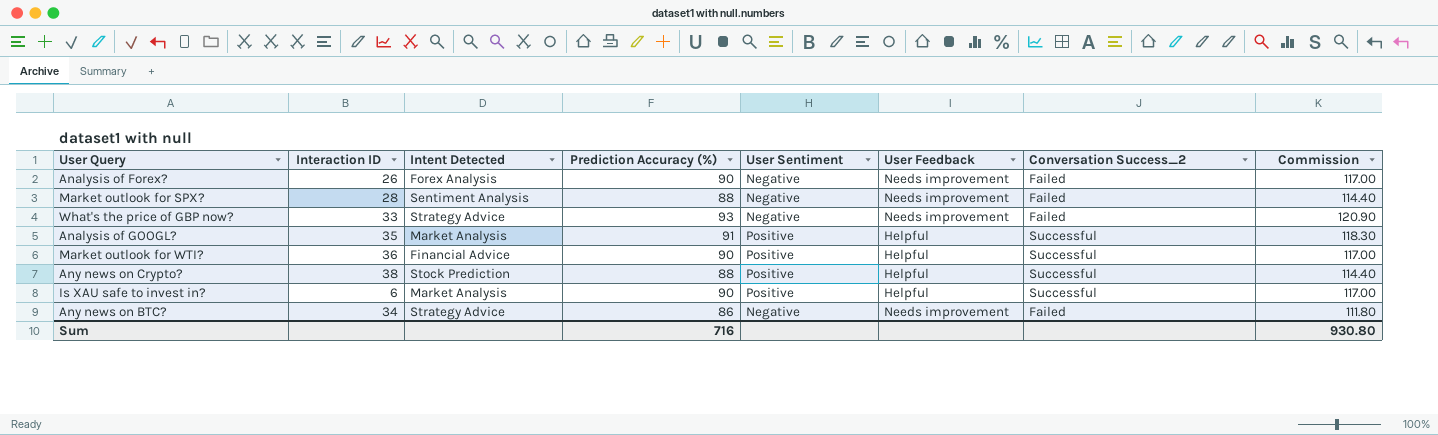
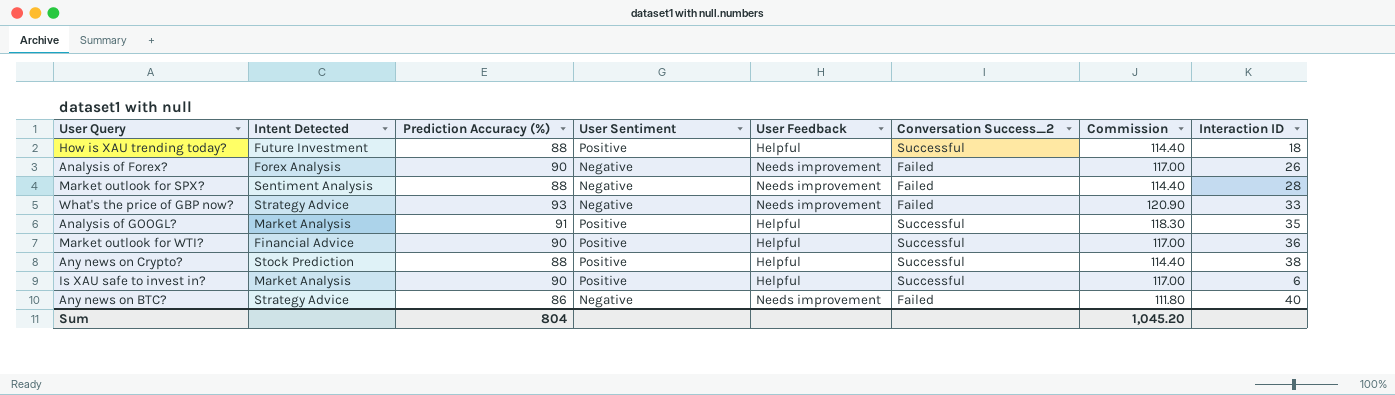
column Interaction ID | position: 2 -> 8
row How is XAU trending today?: none -> Future Investment | 88 | Positive | Helpful | Successful | 114.40 | 18
Any news on BTC? | Interaction ID: 34 -> 40
Sum | Prediction Accuracy (%): 716 -> 804
Sum | Commission: 930.80 -> 1,045.20

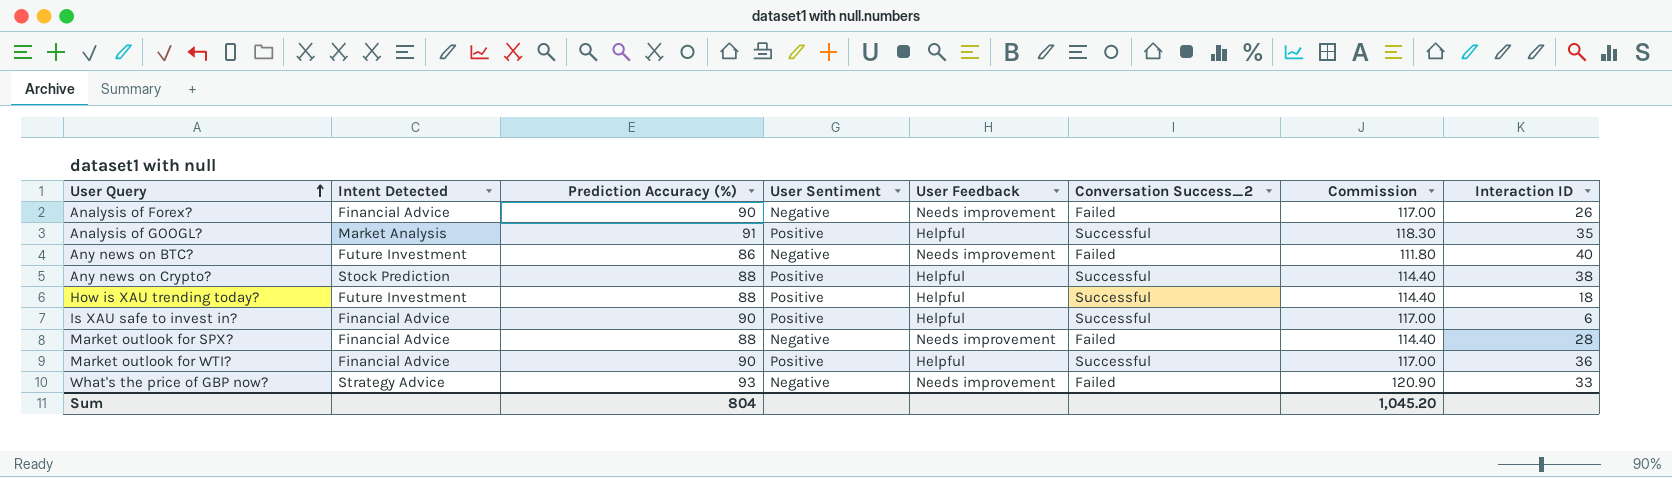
row order: none -> User Query ascending
Analysis of Forex? | Intent Detected: Forex Analysis -> Financial Advice
Any news on BTC? | Intent Detected: Strategy Advice -> Future Investment
Is XAU safe to invest in? | Intent Detected: Market Analysis -> Financial Advice
Market outlook for SPX? | Intent Detected: Sentiment Analysis -> Financial Advice

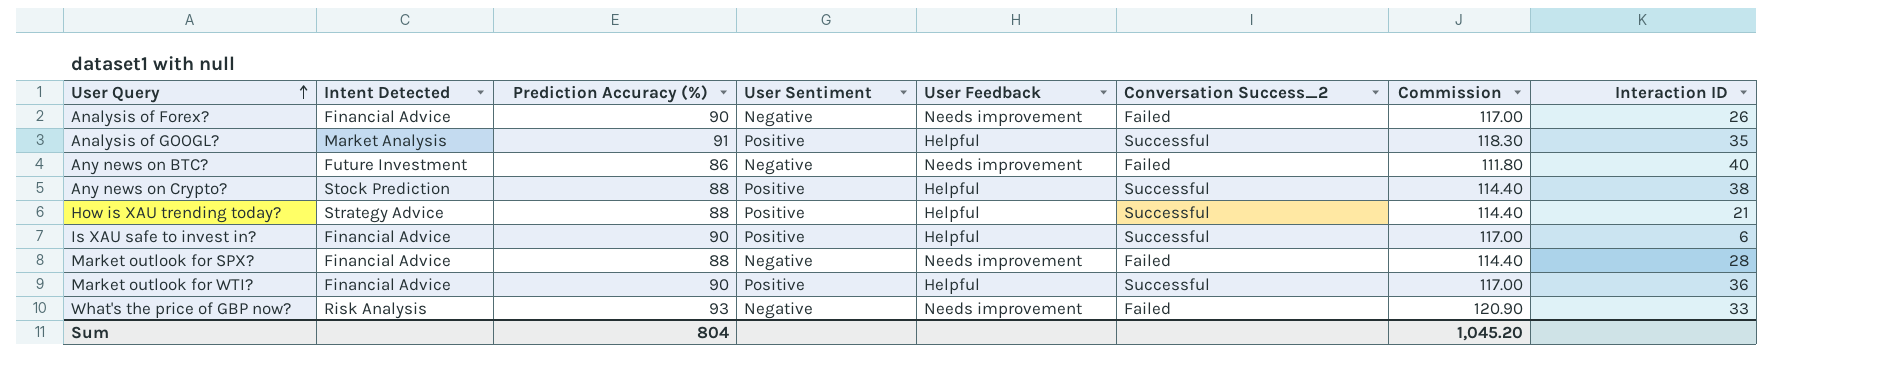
How is XAU trending today? | Intent Detected: Future Investment -> Strategy Advice
How is XAU trending today? | Interaction ID: 18 -> 21
What's the price of GBP now? | Intent Detected: Strategy Advice -> Risk Analysis

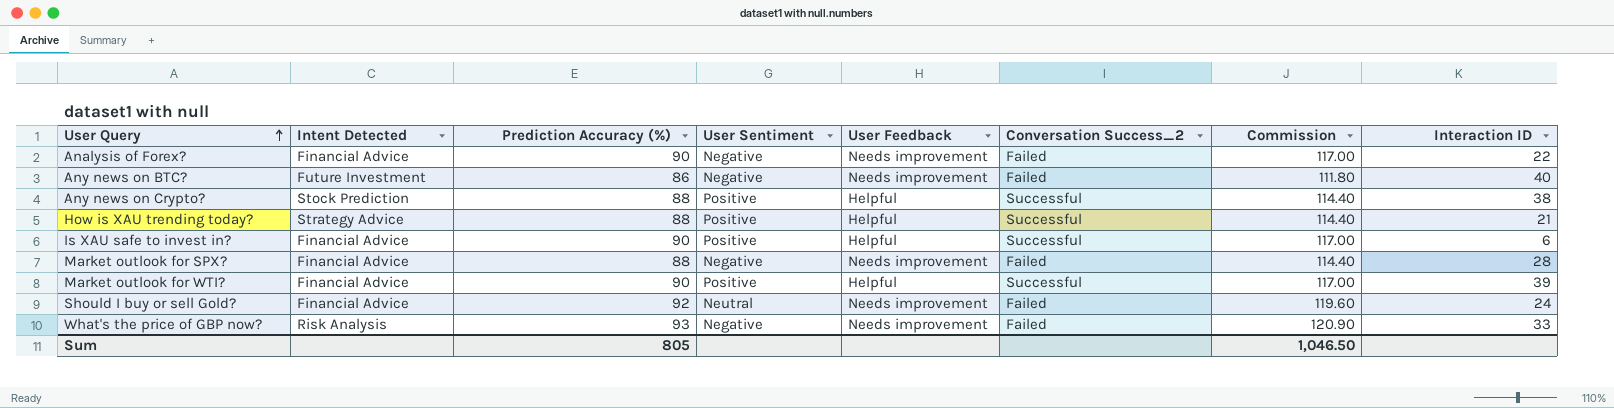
row Analysis of GOOGL?: Market Analysis | 91 | Positive | Helpful | Successful | 118.30 | 35 -> none
Analysis of Forex? | Interaction ID: 26 -> 22
Market outlook for WTI? | Interaction ID: 36 -> 39
row Should I buy or sell Gold?: none -> Financial Advice | 92 | Neutral | Needs improvement | Failed | 119.60 | 24
Sum | Prediction Accuracy (%): 804 -> 805
Sum | Commission: 1,045.20 -> 1,046.50

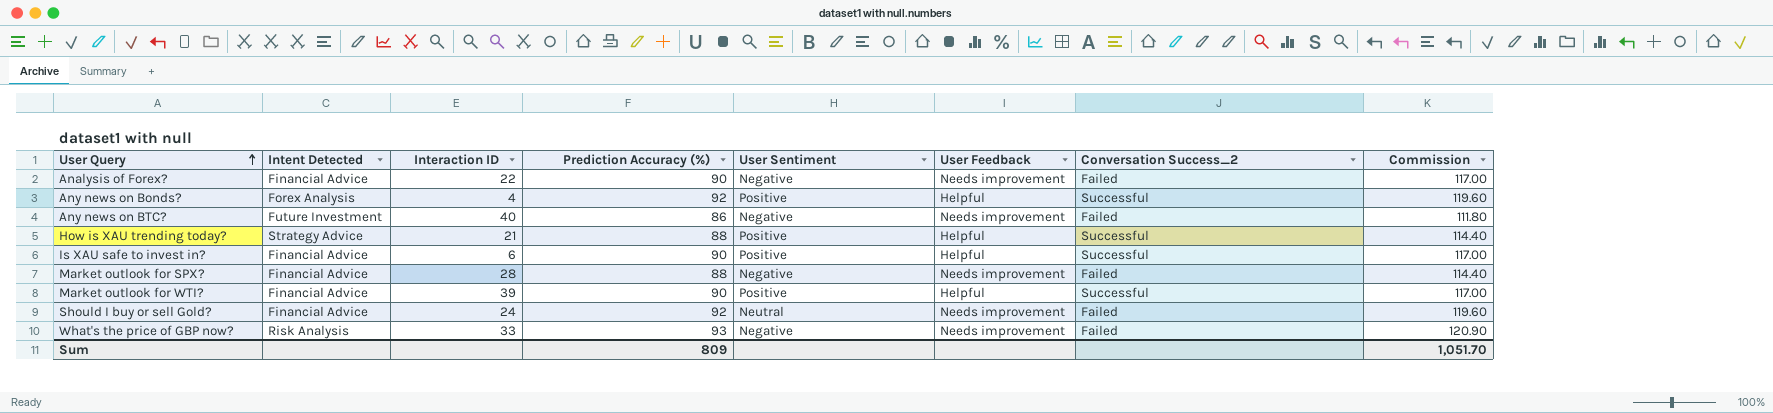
column Interaction ID | position: 8 -> 3
row Any news on Crypto?: Stock Prediction | 88 | Positive | Helpful | Successful | 114.40 | 38 -> none
row Any news on Bonds?: none -> Forex Analysis | 4 | 92 | Positive | Helpful | Successful | 119.60
Sum | Prediction Accuracy (%): 805 -> 809
Sum | Commission: 1,046.50 -> 1,051.70

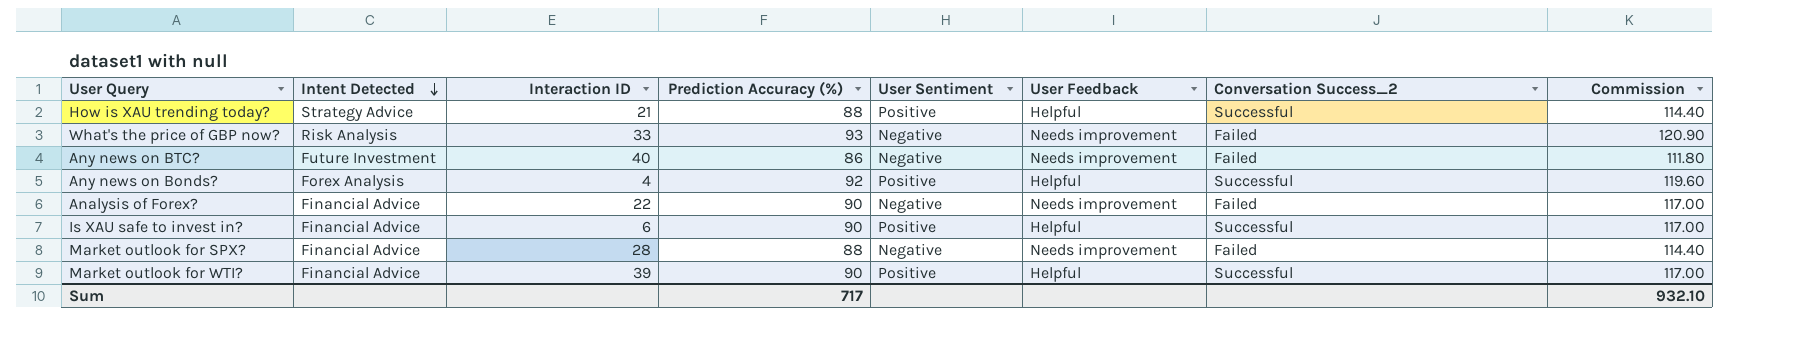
row order: User Query ascending -> Intent Detected descending
row Should I buy or sell Gold?: Financial Advice | 24 | 92 | Neutral | Needs improvement | Failed | 119.60 -> none
Sum | Prediction Accuracy (%): 809 -> 717
Sum | Commission: 1,051.70 -> 932.10

